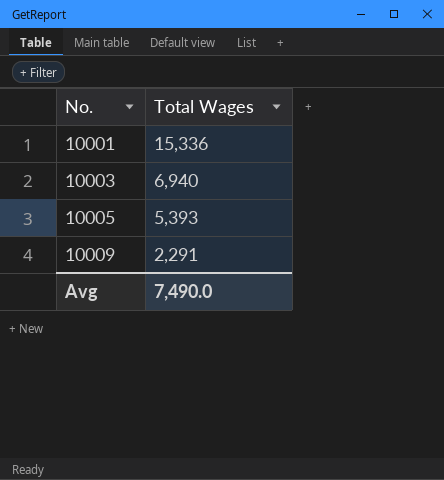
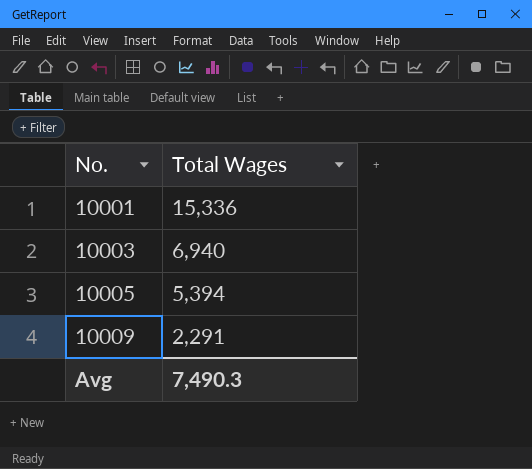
10005 | Total Wages: 5,393 -> 5,394
Avg | Total Wages: 7,490.0 -> 7,490.3

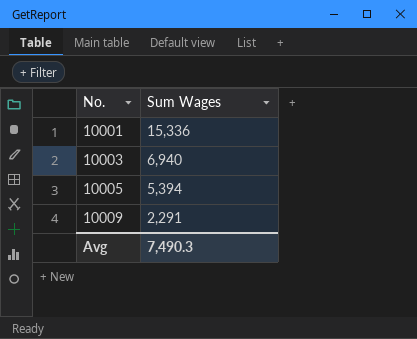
column name: Total Wages -> Sum Wages

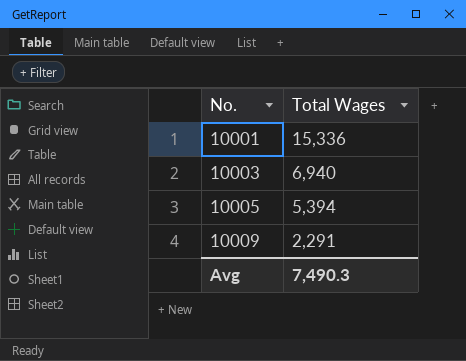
column name: Sum Wages -> Total Wages

